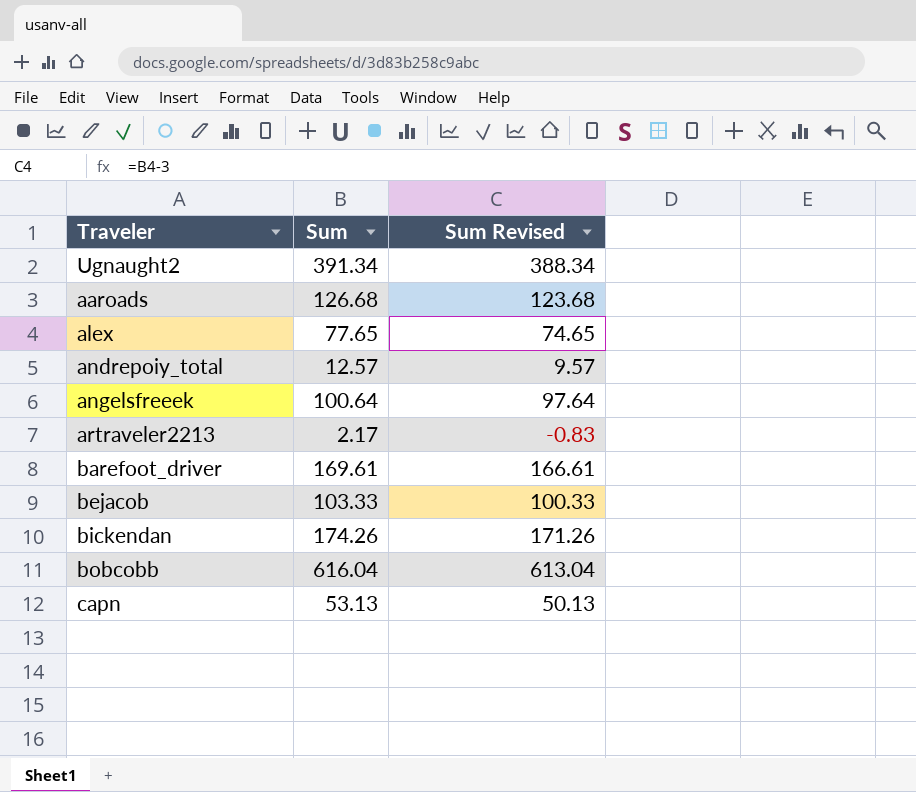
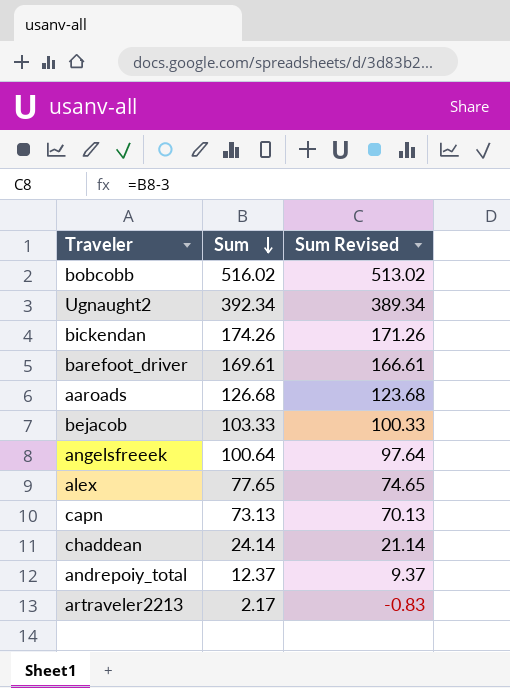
row order: none -> Sum descending
bobcobb | Sum: 616.04 -> 516.02
bobcobb | Sum Revised: 613.04 -> 513.02
Ugnaught2 | Sum: 391.34 -> 392.34
Ugnaught2 | Sum Revised: 388.34 -> 389.34
capn | Sum: 53.13 -> 73.13
capn | Sum Revised: 50.13 -> 70.13
row chaddean: none -> 24.14 | 21.14
andrepoiy_total | Sum: 12.57 -> 12.37
andrepoiy_total | Sum Revised: 9.57 -> 9.37

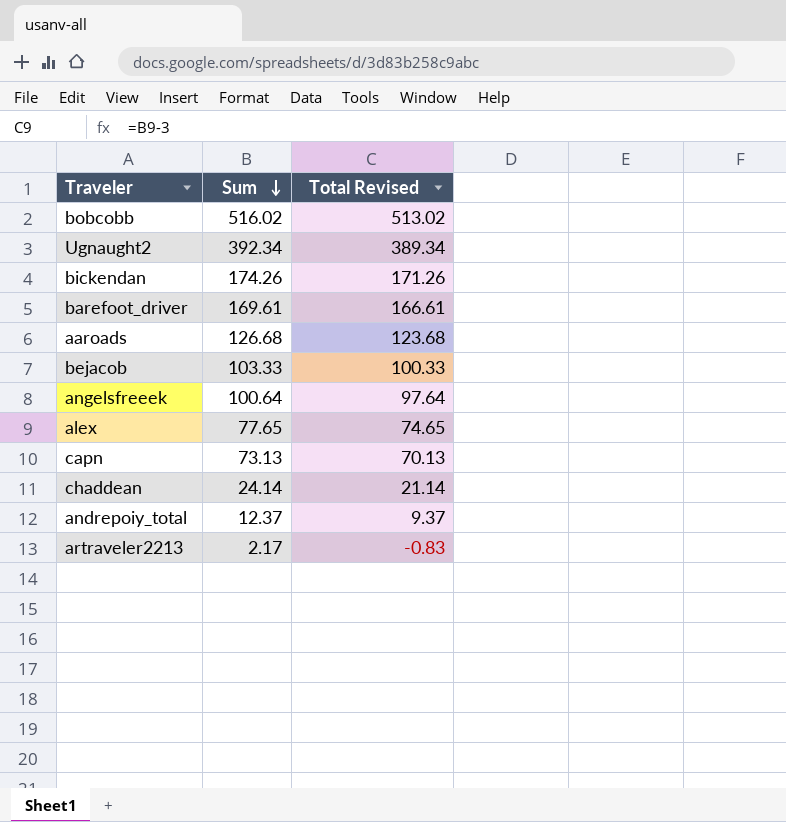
column name: Sum Revised -> Total Revised

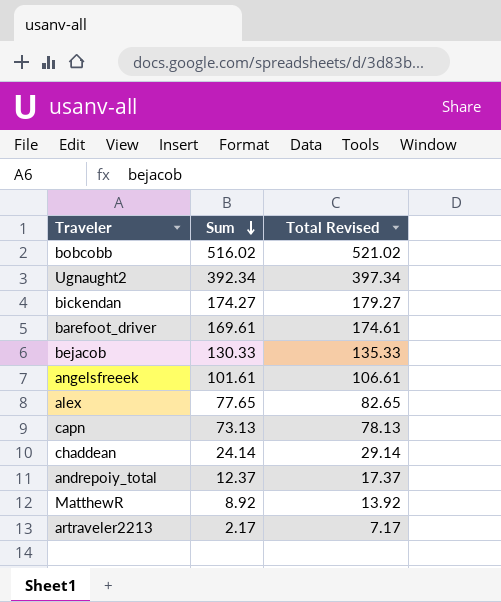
column Total Revised | formula: [Sum] - 3 -> [Sum] + 5
row aaroads: 126.68 | 123.68 -> none
bickendan | Sum: 174.26 -> 174.27
bejacob | Sum: 103.33 -> 130.33
angelsfreeek | Sum: 100.64 -> 101.61
row MatthewR: none -> 8.92 | 13.92

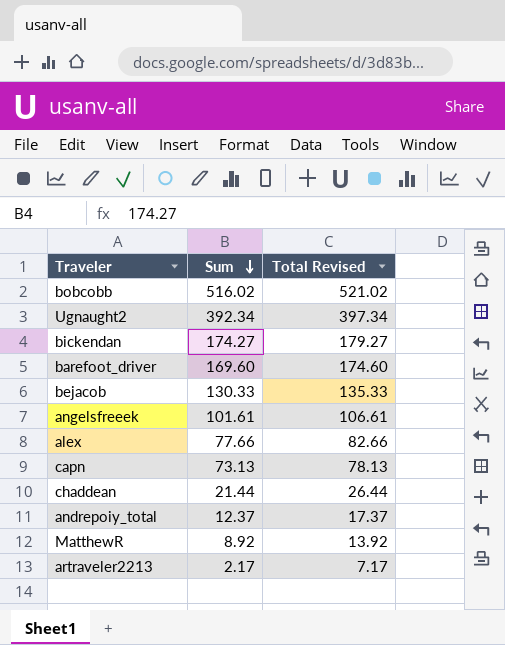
barefoot_driver | Sum: 169.61 -> 169.60
barefoot_driver | Total Revised: 174.61 -> 174.60
alex | Sum: 77.65 -> 77.66
alex | Total Revised: 82.65 -> 82.66
chaddean | Sum: 24.14 -> 21.44
chaddean | Total Revised: 29.14 -> 26.44

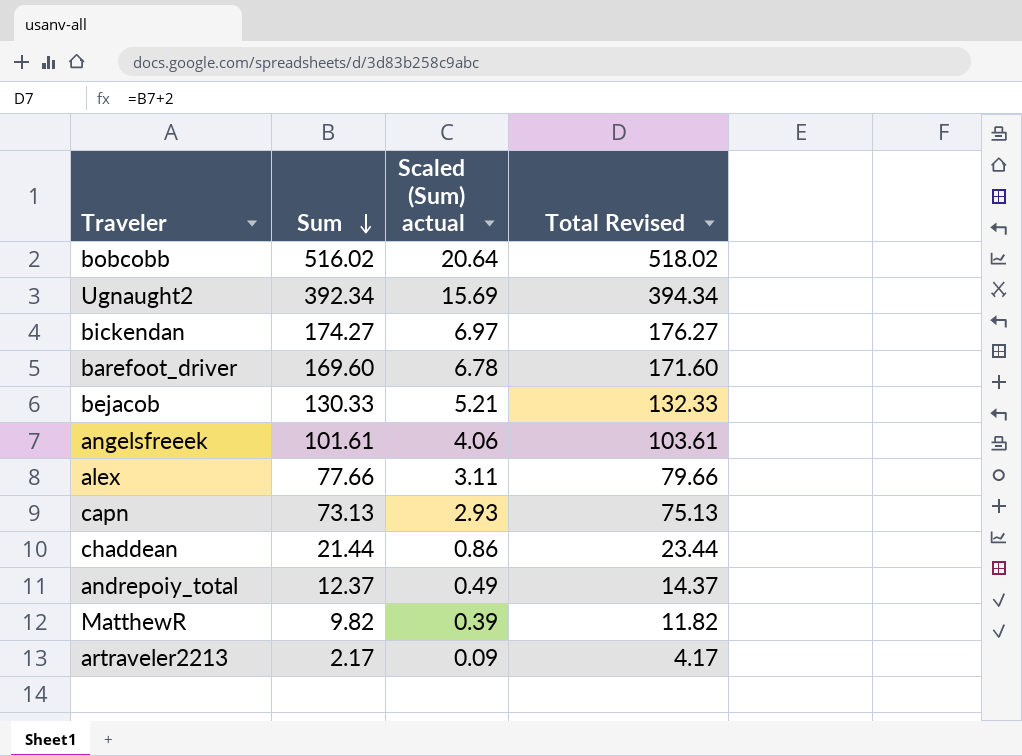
column Scaled (Sum) actual | formula: none -> [Sum] * 0.04
column Total Revised | formula: [Sum] + 5 -> [Sum] + 2
MatthewR | Sum: 8.92 -> 9.82

